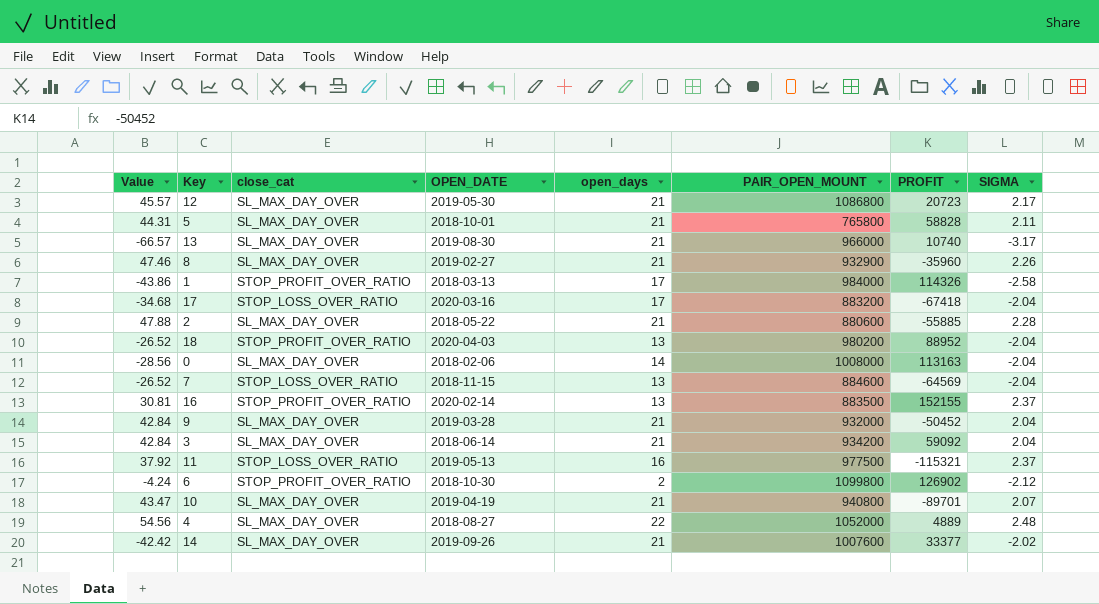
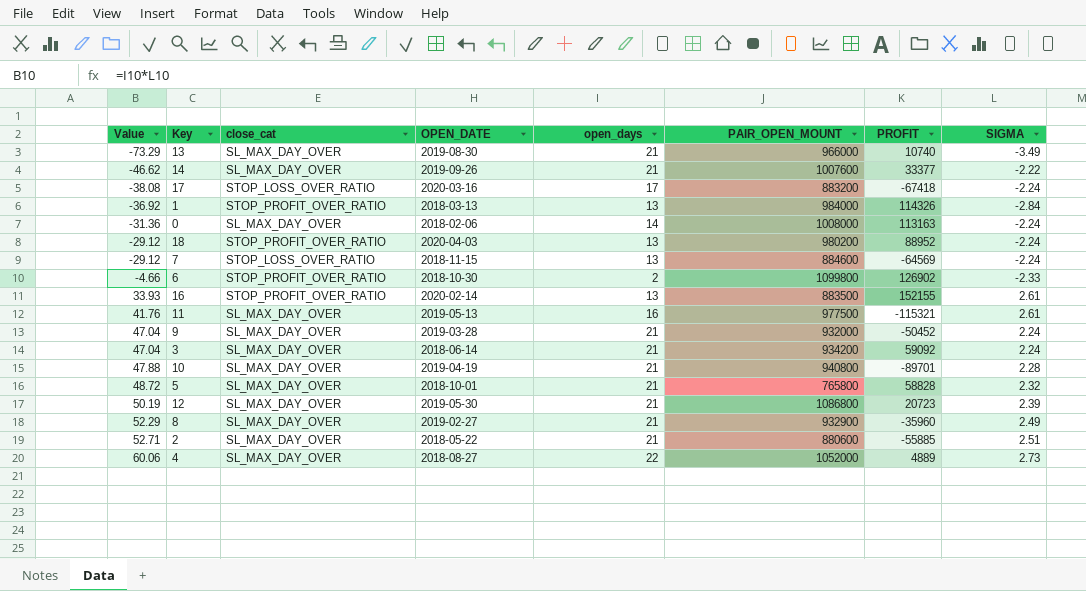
row order: none -> Value ascending
13 | Value: -66.57 -> -73.29
13 | SIGMA: -3.17 -> -3.49
14 | Value: -42.42 -> -46.62
14 | SIGMA: -2.02 -> -2.22
17 | Value: -34.68 -> -38.08
17 | SIGMA: -2.04 -> -2.24
1 | Value: -43.86 -> -36.92
1 | open_days: 17 -> 13
1 | SIGMA: -2.58 -> -2.84
0 | Value: -28.56 -> -31.36
0 | SIGMA: -2.04 -> -2.24
18 | Value: -26.52 -> -29.12
18 | SIGMA: -2.04 -> -2.24
7 | Value: -26.52 -> -29.12
7 | SIGMA: -2.04 -> -2.24
6 | Value: -4.24 -> -4.66
6 | SIGMA: -2.12 -> -2.33
16 | Value: 30.81 -> 33.93
16 | SIGMA: 2.37 -> 2.61
11 | Value: 37.92 -> 41.76
11 | close_cat: STOP_LOSS_OVER_RATIO -> SL_MAX_DAY_OVER
11 | SIGMA: 2.37 -> 2.61
9 | Value: 42.84 -> 47.04
9 | SIGMA: 2.04 -> 2.24
3 | Value: 42.84 -> 47.04
3 | SIGMA: 2.04 -> 2.24
10 | Value: 43.47 -> 47.88
10 | SIGMA: 2.07 -> 2.28
5 | Value: 44.31 -> 48.72
5 | SIGMA: 2.11 -> 2.32
12 | Value: 45.57 -> 50.19
12 | SIGMA: 2.17 -> 2.39
8 | Value: 47.46 -> 52.29
8 | SIGMA: 2.26 -> 2.49
2 | Value: 47.88 -> 52.71
2 | SIGMA: 2.28 -> 2.51
4 | Value: 54.56 -> 60.06
4 | SIGMA: 2.48 -> 2.73

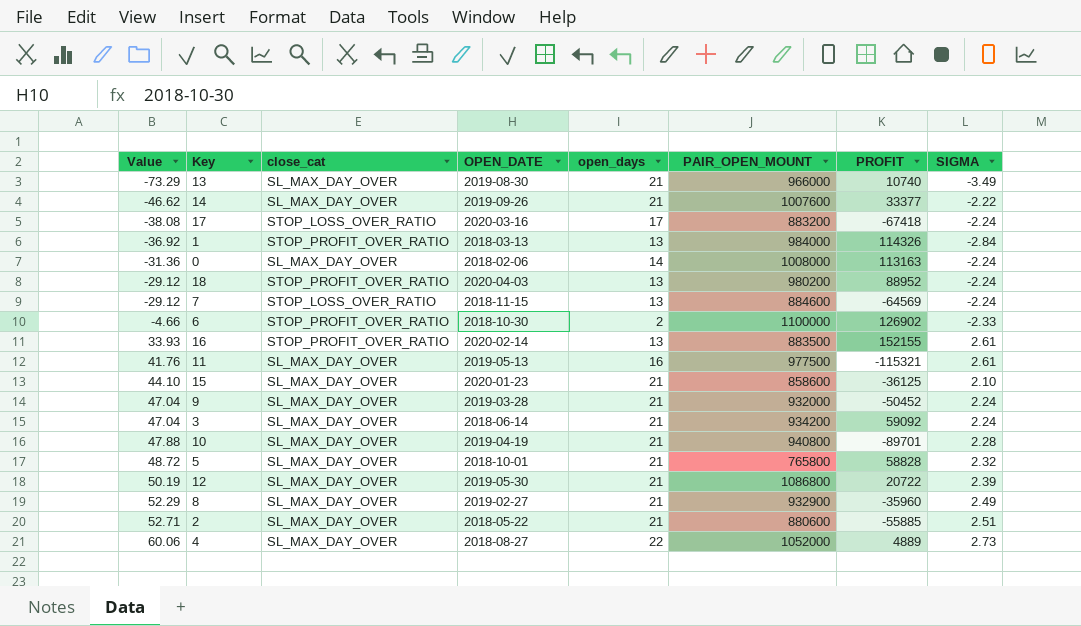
6 | PAIR_OPEN_MOUNT: 1099800 -> 1100000
row 15: none -> 44.10 | SL_MAX_DAY_OVER | 2020-01-23 | 21 | 858600 | -36125 | 2.10
12 | PROFIT: 20723 -> 20722

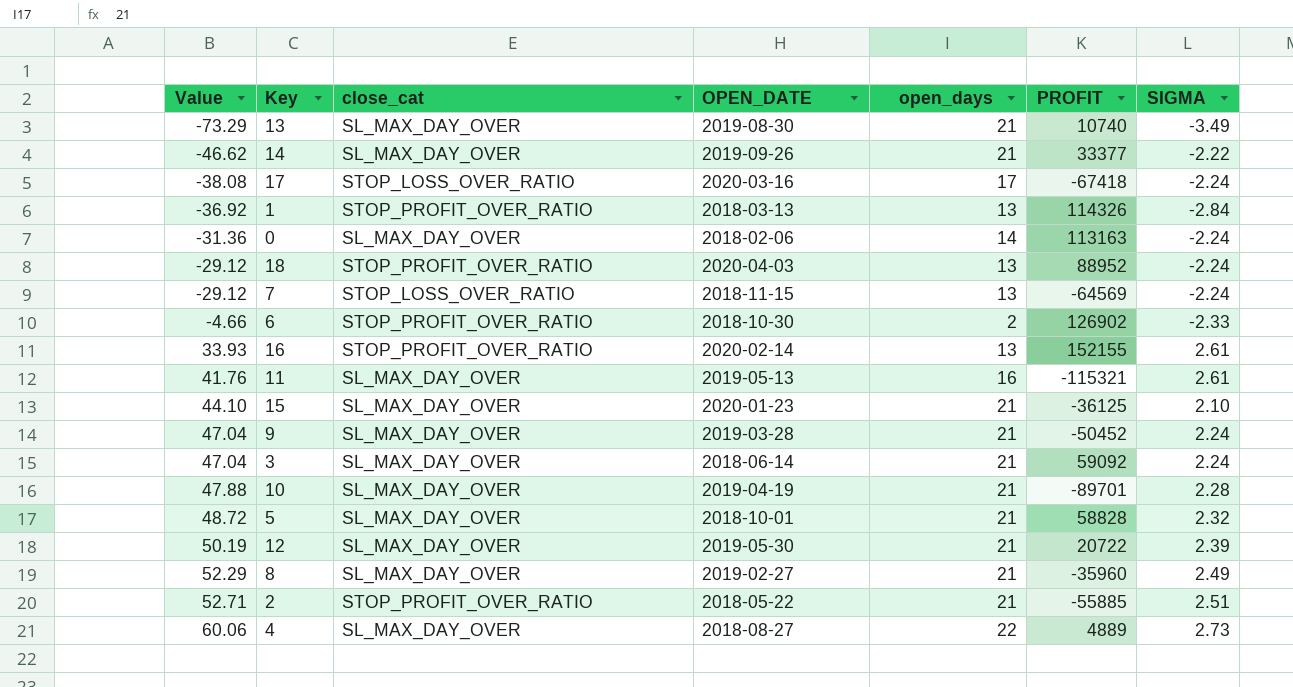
column PAIR_OPEN_MOUNT | position: 6 -> none
2 | close_cat: SL_MAX_DAY_OVER -> STOP_PROFIT_OVER_RATIO

